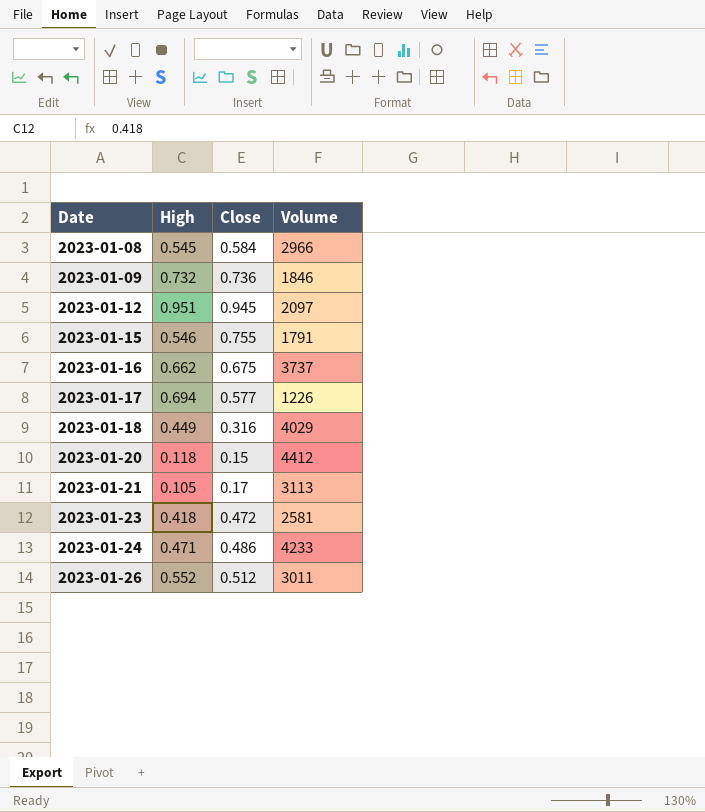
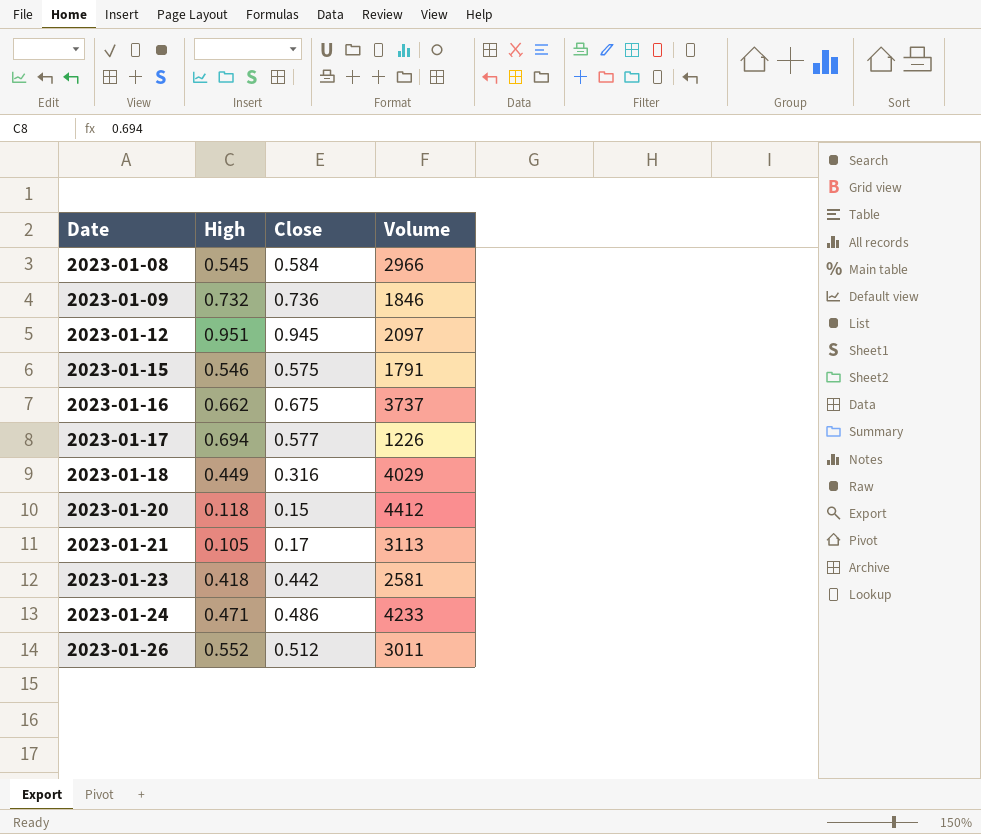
2023-01-15 | Close: 0.755 -> 0.575
2023-01-23 | Close: 0.472 -> 0.442

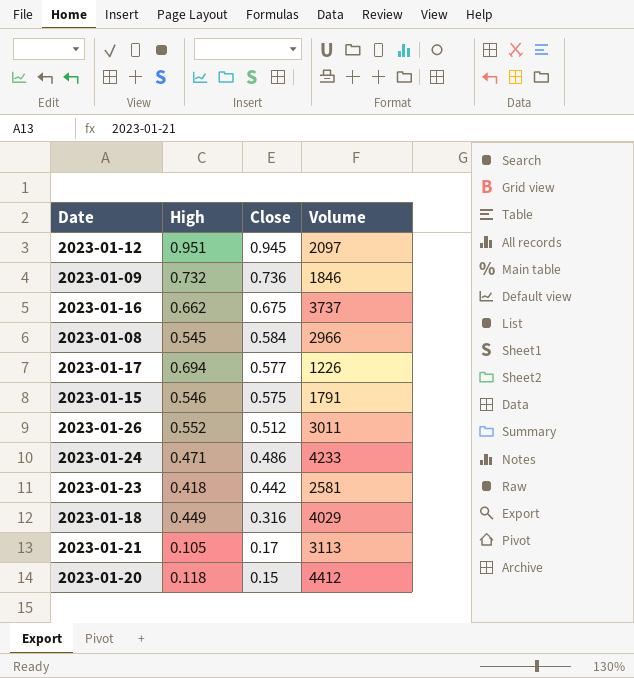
row order: Date ascending -> Close descending

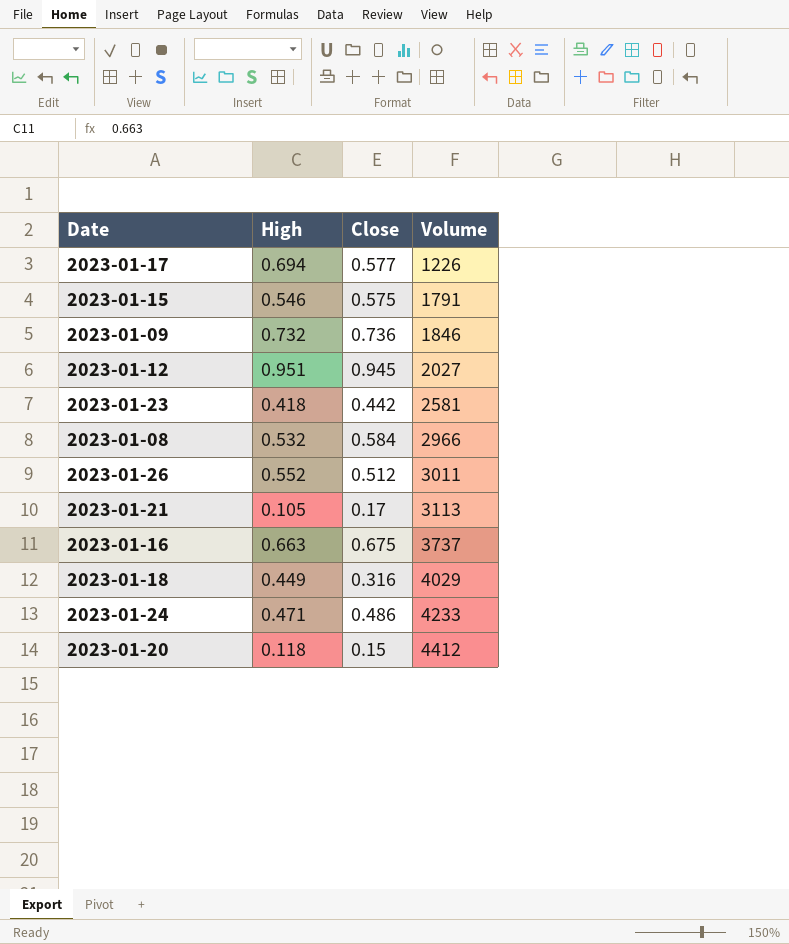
row order: Close descending -> Volume ascending
2023-01-12 | Volume: 2097 -> 2027
2023-01-08 | High: 0.545 -> 0.532
2023-01-16 | High: 0.662 -> 0.663

